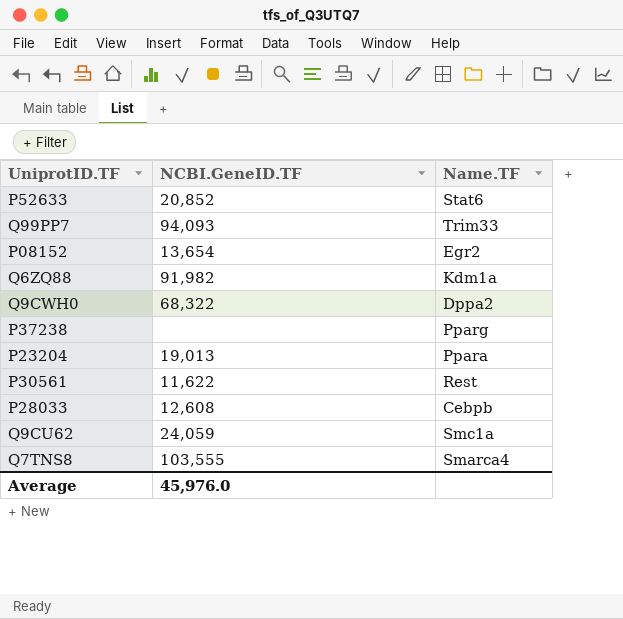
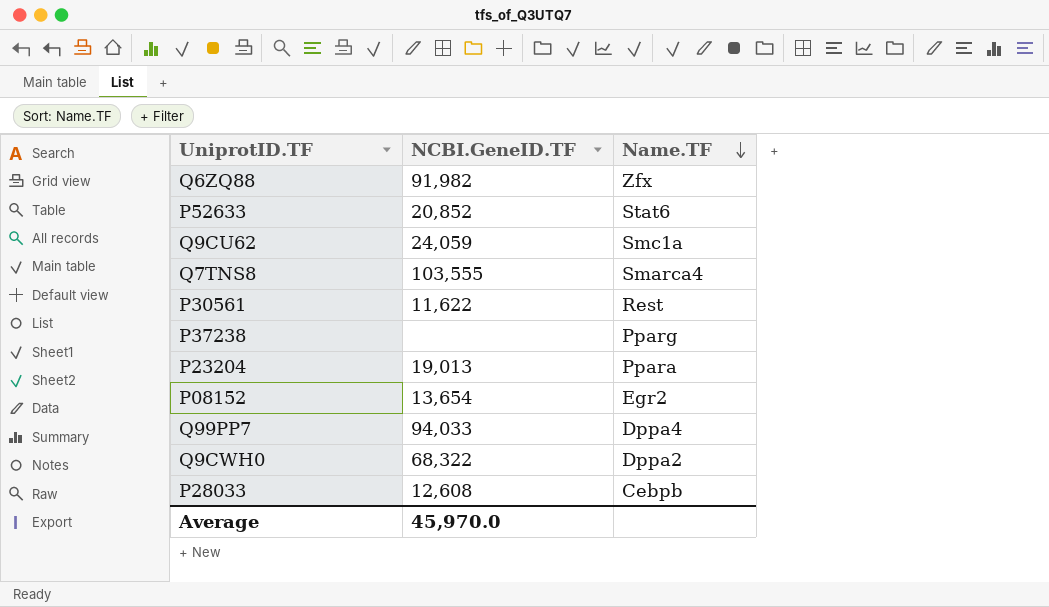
row order: none -> Name.TF descending
Q6ZQ88 | Name.TF: Kdm1a -> Zfx
Q99PP7 | NCBI.GeneID.TF: 94,093 -> 94,033
Q99PP7 | Name.TF: Trim33 -> Dppa4
Average | NCBI.GeneID.TF: 45,976.0 -> 45,970.0

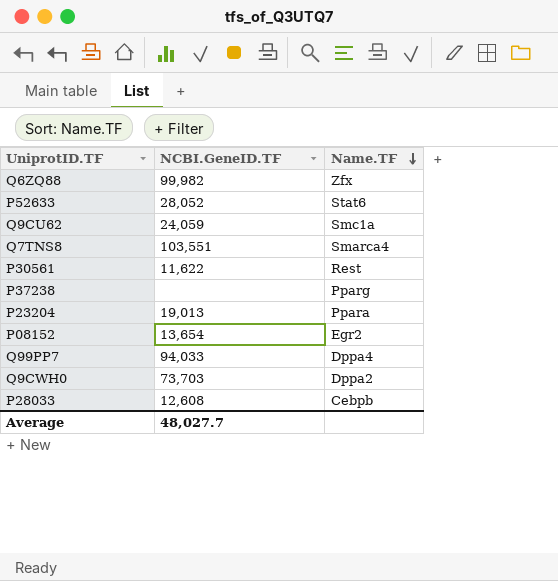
Q6ZQ88 | NCBI.GeneID.TF: 91,982 -> 99,982
P52633 | NCBI.GeneID.TF: 20,852 -> 28,052
Q7TNS8 | NCBI.GeneID.TF: 103,555 -> 103,551
Q9CWH0 | NCBI.GeneID.TF: 68,322 -> 73,703
Average | NCBI.GeneID.TF: 45,970.0 -> 48,027.7

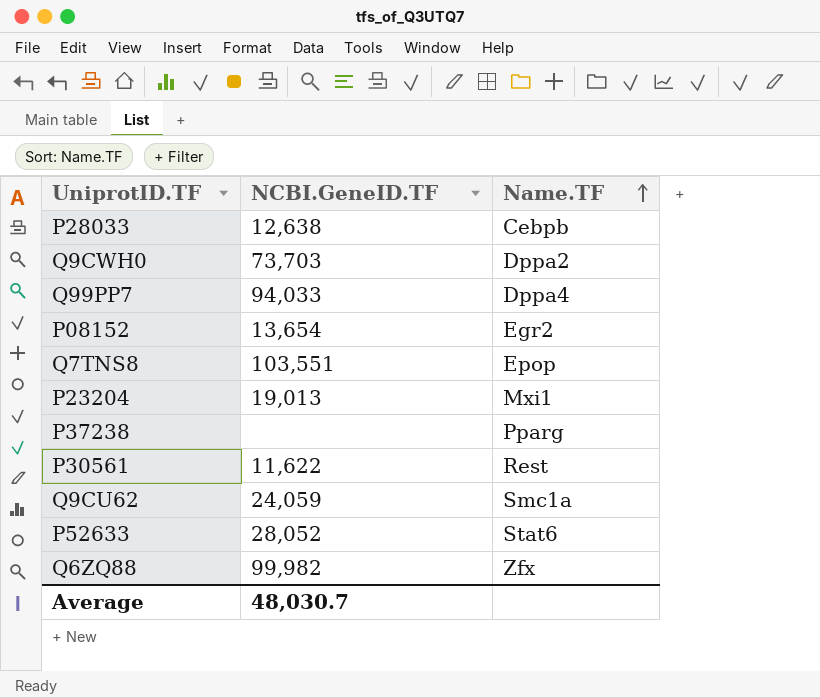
row order: Name.TF descending -> Name.TF ascending
P28033 | NCBI.GeneID.TF: 12,608 -> 12,638
Q7TNS8 | Name.TF: Smarca4 -> Epop
P23204 | Name.TF: Ppara -> Mxi1
Average | NCBI.GeneID.TF: 48,027.7 -> 48,030.7

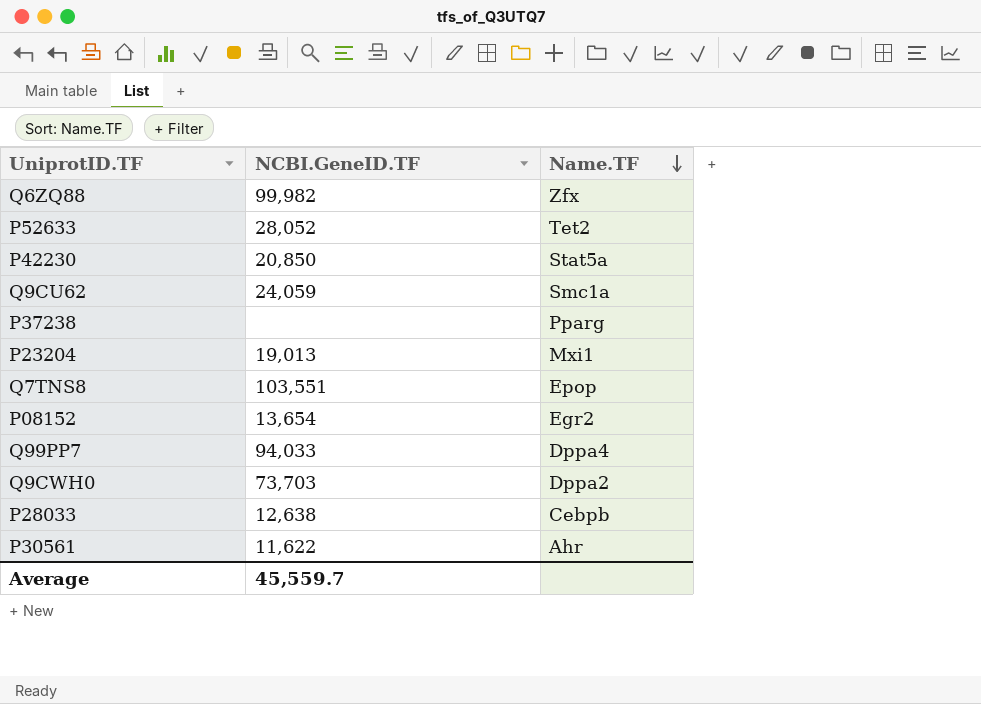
row order: Name.TF ascending -> Name.TF descending
P52633 | Name.TF: Stat6 -> Tet2
row P42230: none -> 20,850 | Stat5a
P30561 | Name.TF: Rest -> Ahr
Average | NCBI.GeneID.TF: 48,030.7 -> 45,559.7

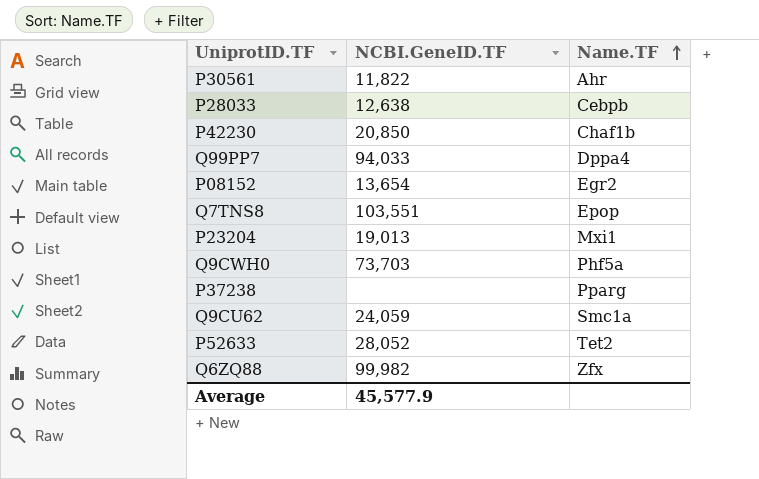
row order: Name.TF descending -> Name.TF ascending
P30561 | NCBI.GeneID.TF: 11,622 -> 11,822
P42230 | Name.TF: Stat5a -> Chaf1b
Q9CWH0 | Name.TF: Dppa2 -> Phf5a
Average | NCBI.GeneID.TF: 45,559.7 -> 45,577.9

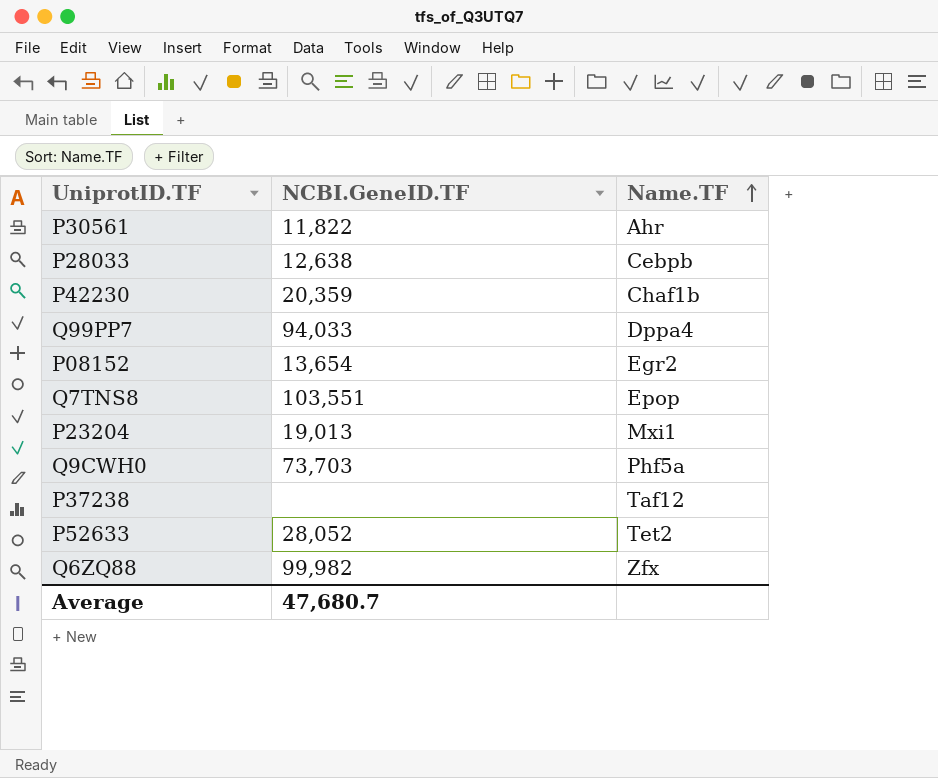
row Q9CU62: 24,059 | Smc1a -> none
P42230 | NCBI.GeneID.TF: 20,850 -> 20,359
P37238 | Name.TF: Pparg -> Taf12
Average | NCBI.GeneID.TF: 45,577.9 -> 47,680.7

